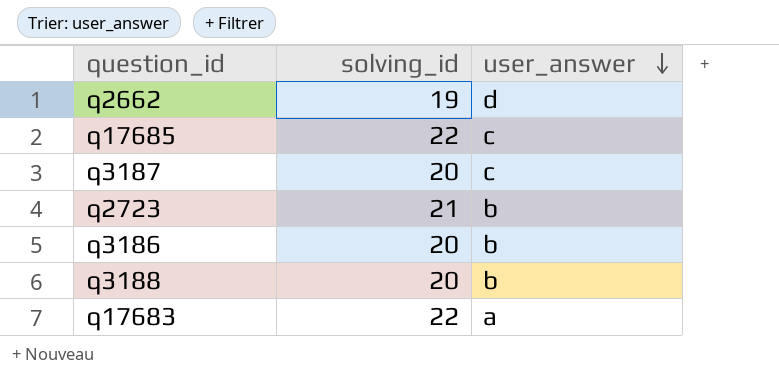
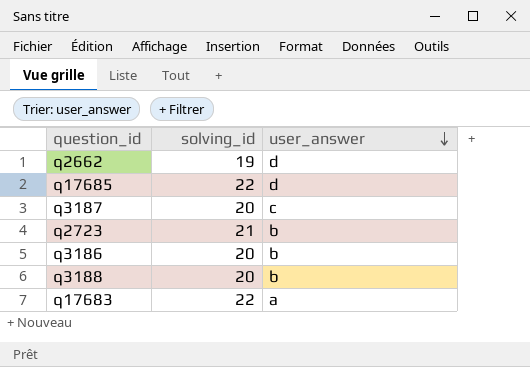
q17685 | user_answer: c -> d

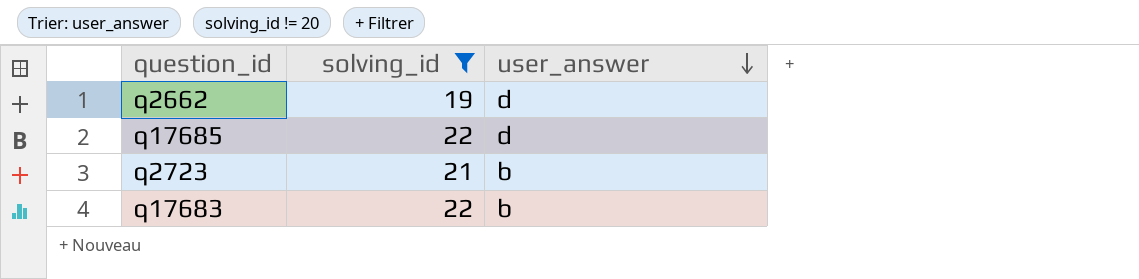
filter: none -> solving_id != 20
q17683 | user_answer: a -> b

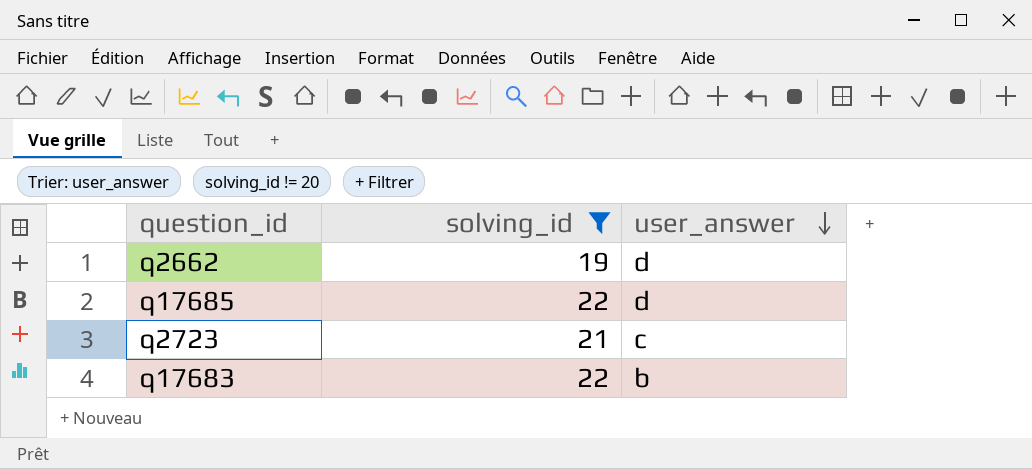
q2723 | user_answer: b -> c

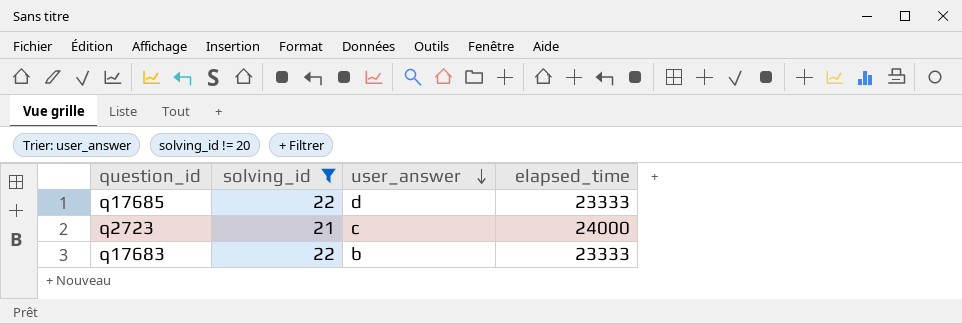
column elapsed_time | position: none -> 4
row q2662: 19 | d -> none

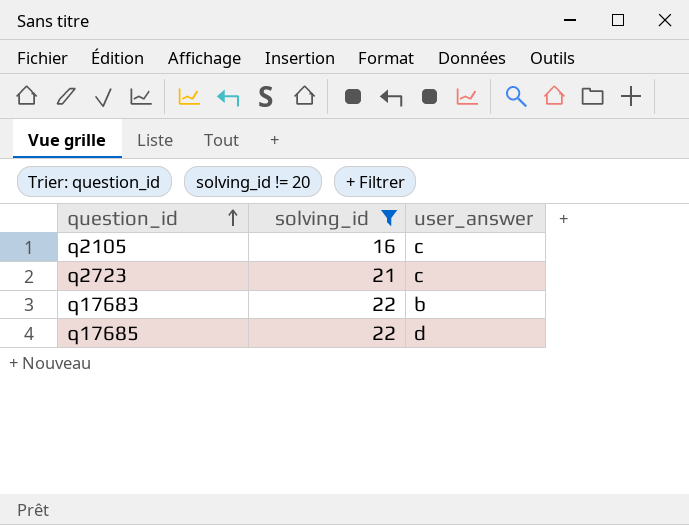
row order: user_answer descending -> question_id ascending
column elapsed_time | position: 4 -> none
row q2105: none -> 16 | c

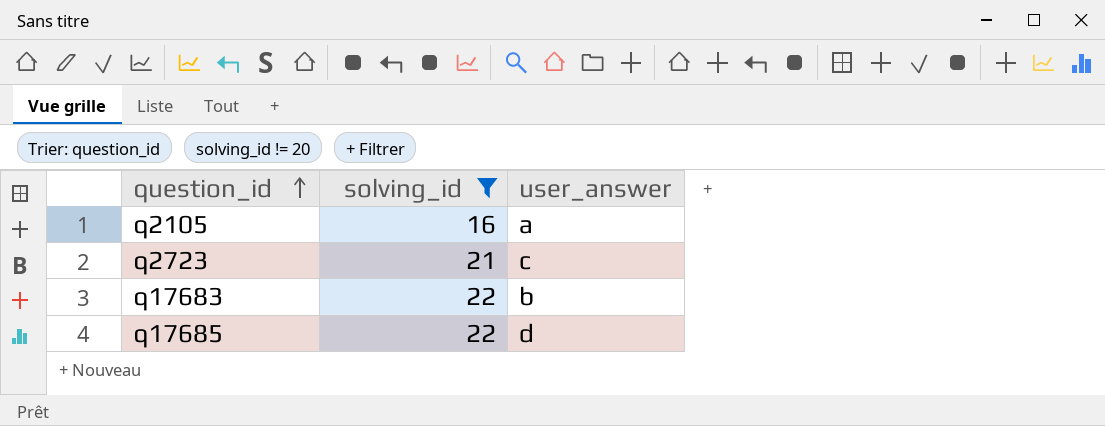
q2105 | user_answer: c -> a

